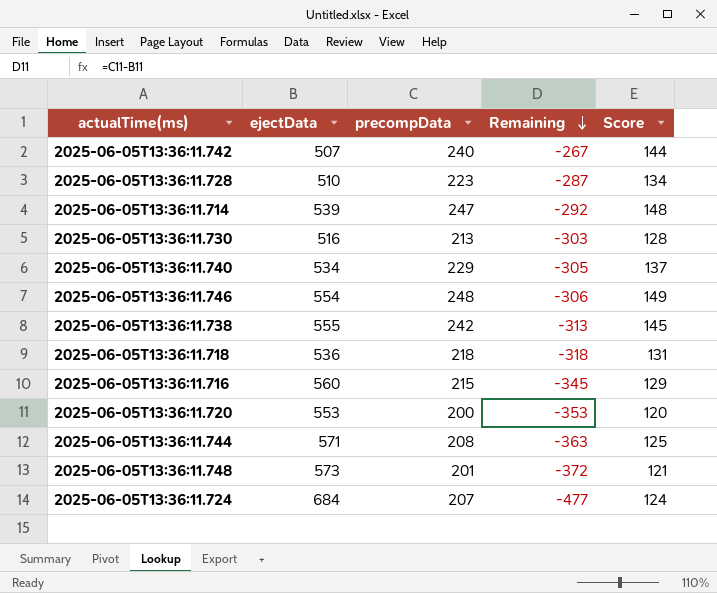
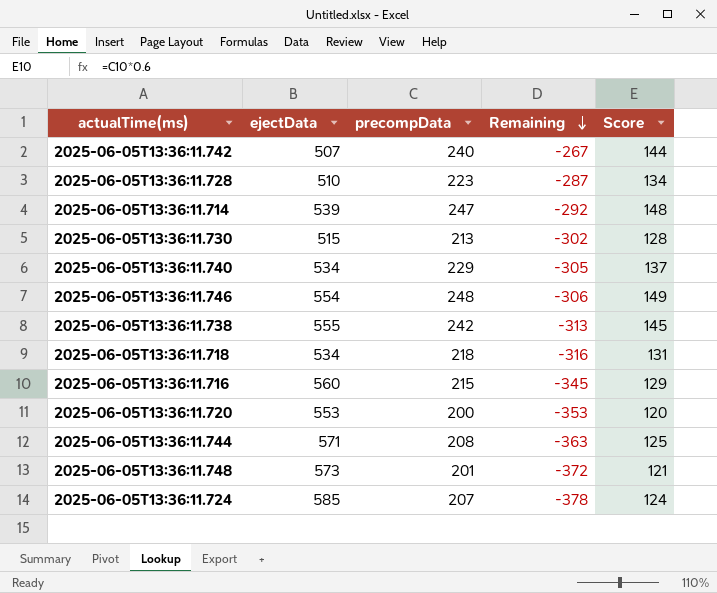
2025-06-05T13:36:11.730 | ejectData: 516 -> 515
2025-06-05T13:36:11.730 | Remaining: -303 -> -302
2025-06-05T13:36:11.718 | ejectData: 536 -> 534
2025-06-05T13:36:11.718 | Remaining: -318 -> -316
2025-06-05T13:36:11.724 | ejectData: 684 -> 585
2025-06-05T13:36:11.724 | Remaining: -477 -> -378

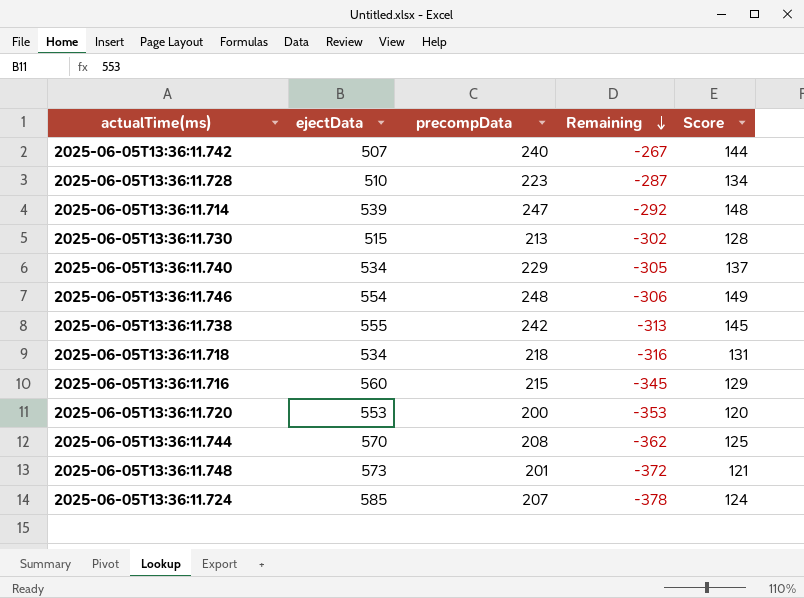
2025-06-05T13:36:11.744 | ejectData: 571 -> 570
2025-06-05T13:36:11.744 | Remaining: -363 -> -362

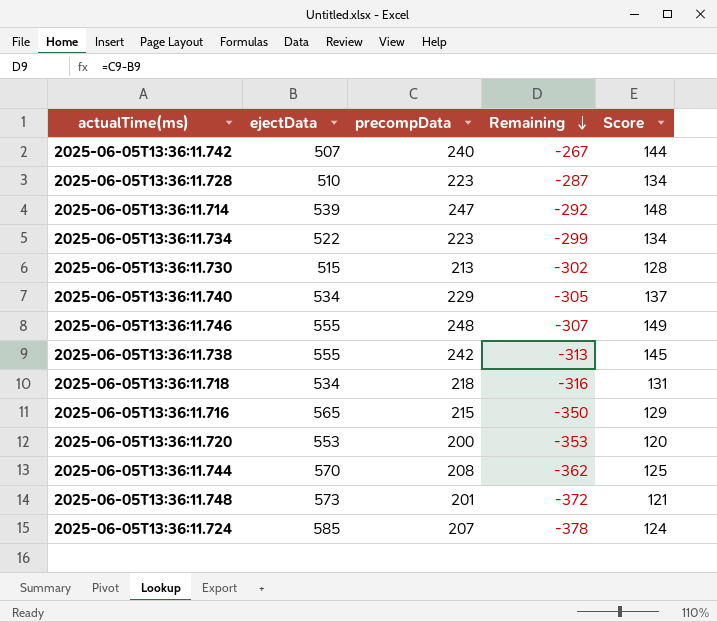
row 2025-06-05T13:36:11.734: none -> 522 | 223 | -299 | 134
2025-06-05T13:36:11.746 | ejectData: 554 -> 555
2025-06-05T13:36:11.746 | Remaining: -306 -> -307
2025-06-05T13:36:11.716 | ejectData: 560 -> 565
2025-06-05T13:36:11.716 | Remaining: -345 -> -350

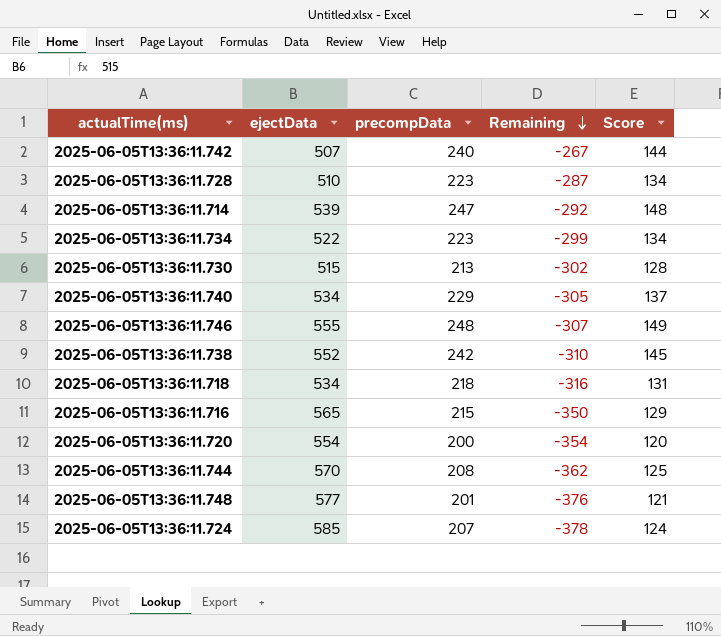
2025-06-05T13:36:11.738 | ejectData: 555 -> 552
2025-06-05T13:36:11.738 | Remaining: -313 -> -310
2025-06-05T13:36:11.720 | ejectData: 553 -> 554
2025-06-05T13:36:11.720 | Remaining: -353 -> -354
2025-06-05T13:36:11.748 | ejectData: 573 -> 577
2025-06-05T13:36:11.748 | Remaining: -372 -> -376

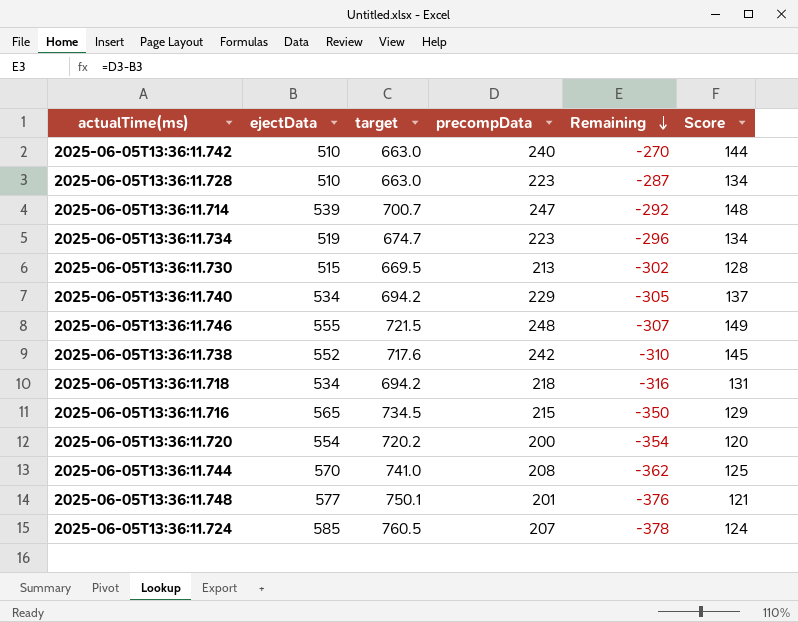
column target | formula: none -> [ejectData] * 1.3
2025-06-05T13:36:11.742 | ejectData: 507 -> 510
2025-06-05T13:36:11.742 | Remaining: -267 -> -270
2025-06-05T13:36:11.734 | ejectData: 522 -> 519
2025-06-05T13:36:11.734 | Remaining: -299 -> -296

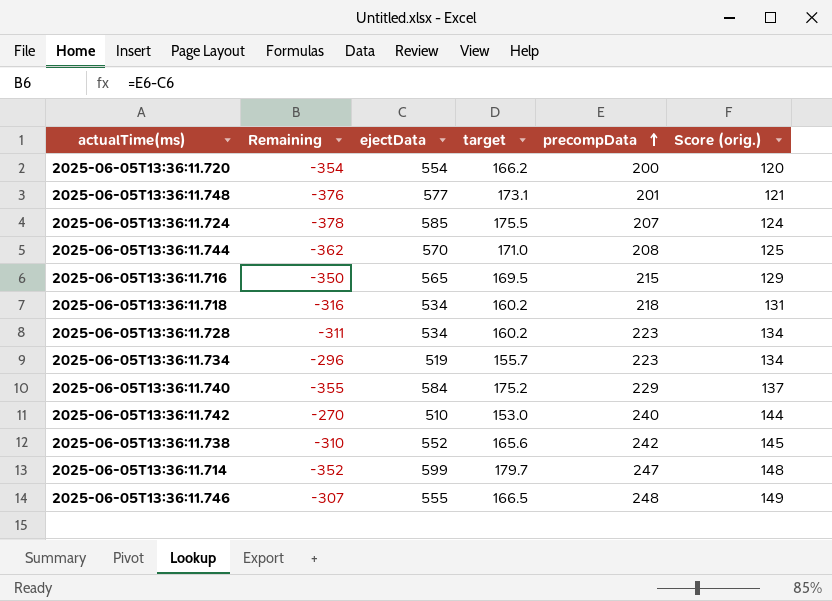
row order: Remaining descending -> precompData ascending
column Remaining | position: 5 -> 2
column target | formula: [ejectData] * 1.3 -> [ejectData] * 0.3
column name: Score -> Score (orig.)
row 2025-06-05T13:36:11.730: 515 | 669.5 | 213 | -302 | 128 -> none
2025-06-05T13:36:11.728 | Remaining: -287 -> -311
2025-06-05T13:36:11.728 | ejectData: 510 -> 534
2025-06-05T13:36:11.740 | Remaining: -305 -> -355
2025-06-05T13:36:11.740 | ejectData: 534 -> 584
2025-06-05T13:36:11.714 | Remaining: -292 -> -352
2025-06-05T13:36:11.714 | ejectData: 539 -> 599

